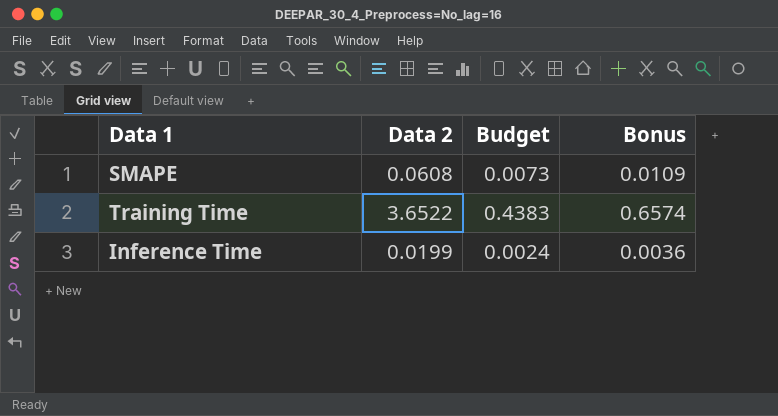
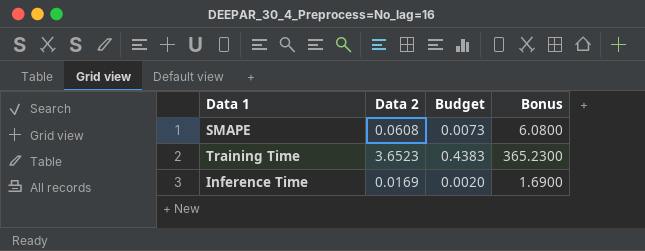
column Bonus | formula: [Data 2] * 0.18 -> [Data 2] * 100
Training Time | Data 2: 3.6522 -> 3.6523
Inference Time | Data 2: 0.0199 -> 0.0169
Inference Time | Budget: 0.0024 -> 0.0020

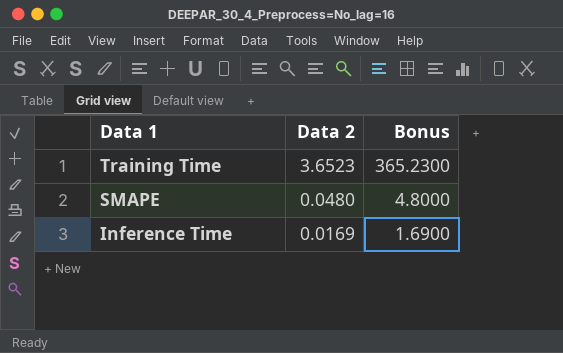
row order: none -> Data 1 descending
column Budget | formula: [Data 2] * 0.12 -> none
SMAPE | Data 2: 0.0608 -> 0.0480
SMAPE | Bonus: 6.0800 -> 4.8000

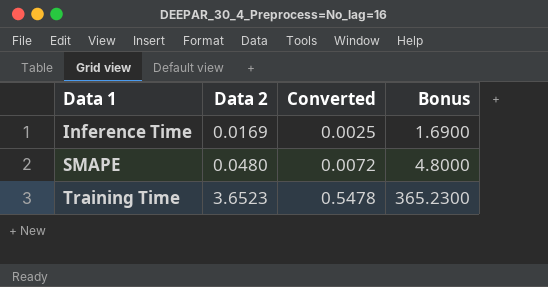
row order: Data 1 descending -> Data 1 ascending
column Converted | formula: none -> [Data 2] * 0.15

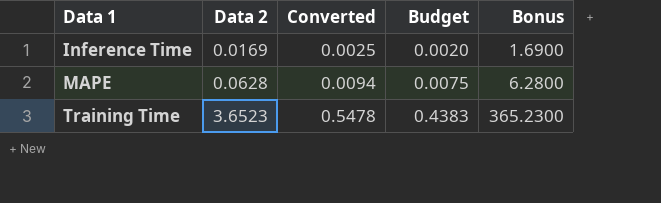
column Budget | formula: none -> [Data 2] * 0.12
row SMAPE: 0.0480 | 0.0072 | 4.8000 -> none
row MAPE: none -> 0.0628 | 0.0094 | 0.0075 | 6.2800

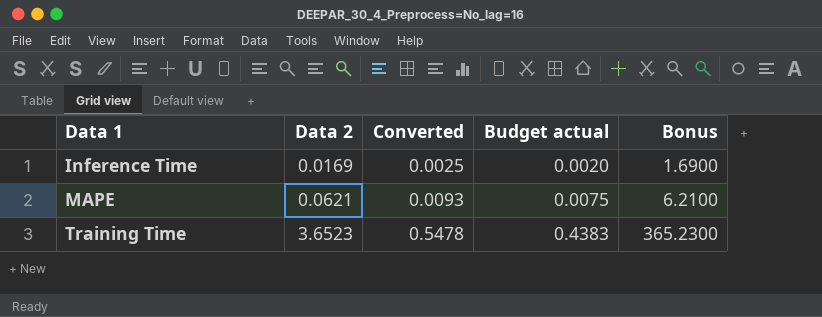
column name: Budget -> Budget actual
MAPE | Data 2: 0.0628 -> 0.0621
MAPE | Converted: 0.0094 -> 0.0093
MAPE | Bonus: 6.2800 -> 6.2100

